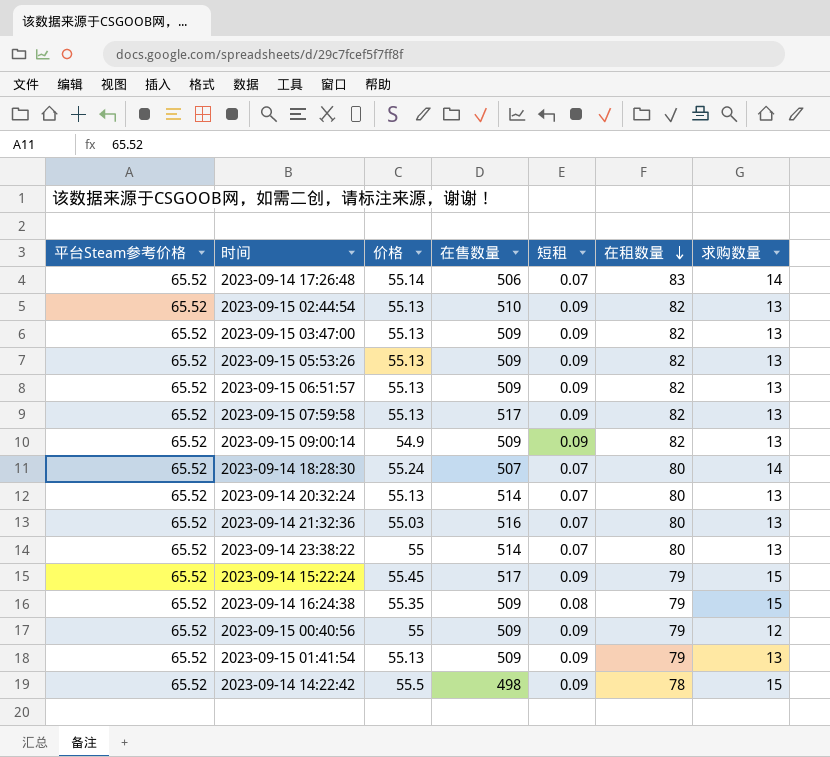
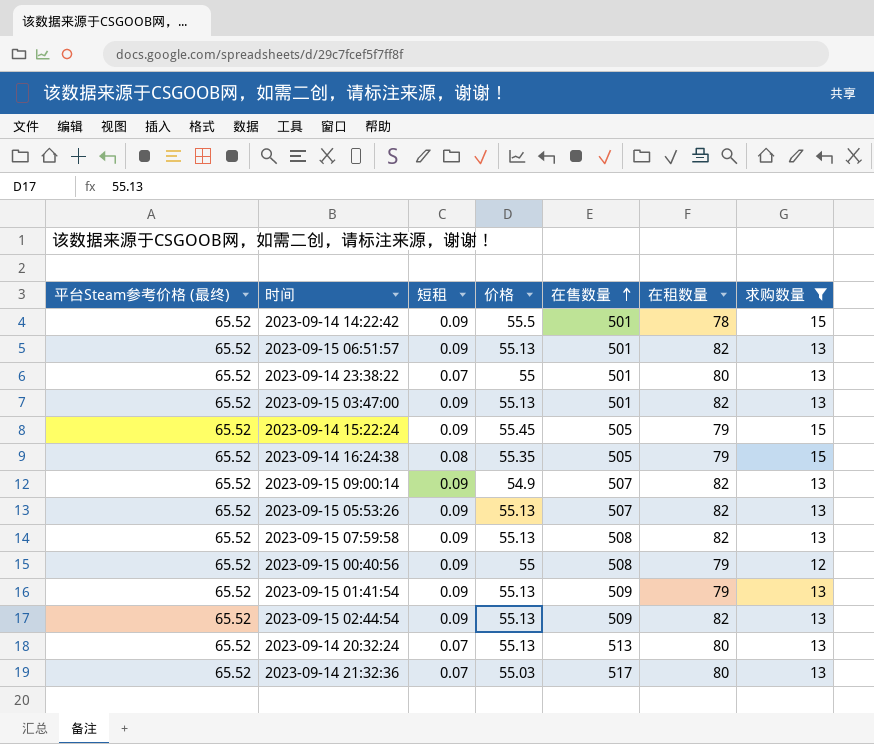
filter: none -> 求购数量 != 14
row order: 在租数量 descending -> 在售数量 ascending
column name: 平台Steam参考价格 -> 平台Steam参考价格 (最终)
column 短租 | position: 5 -> 3
2023-09-14 14:22:42 | 在售数量: 498 -> 501
2023-09-15 06:51:57 | 在售数量: 509 -> 501
2023-09-14 23:38:22 | 在售数量: 514 -> 501
2023-09-15 03:47:00 | 在售数量: 509 -> 501
2023-09-14 15:22:24 | 在售数量: 517 -> 505
2023-09-14 16:24:38 | 在售数量: 509 -> 505
2023-09-15 09:00:14 | 在售数量: 509 -> 507
2023-09-15 05:53:26 | 在售数量: 509 -> 507
2023-09-15 07:59:58 | 在售数量: 517 -> 508
2023-09-15 00:40:56 | 在售数量: 509 -> 508
2023-09-15 02:44:54 | 在售数量: 510 -> 509
2023-09-14 20:32:24 | 在售数量: 514 -> 513
2023-09-14 21:32:36 | 在售数量: 516 -> 517

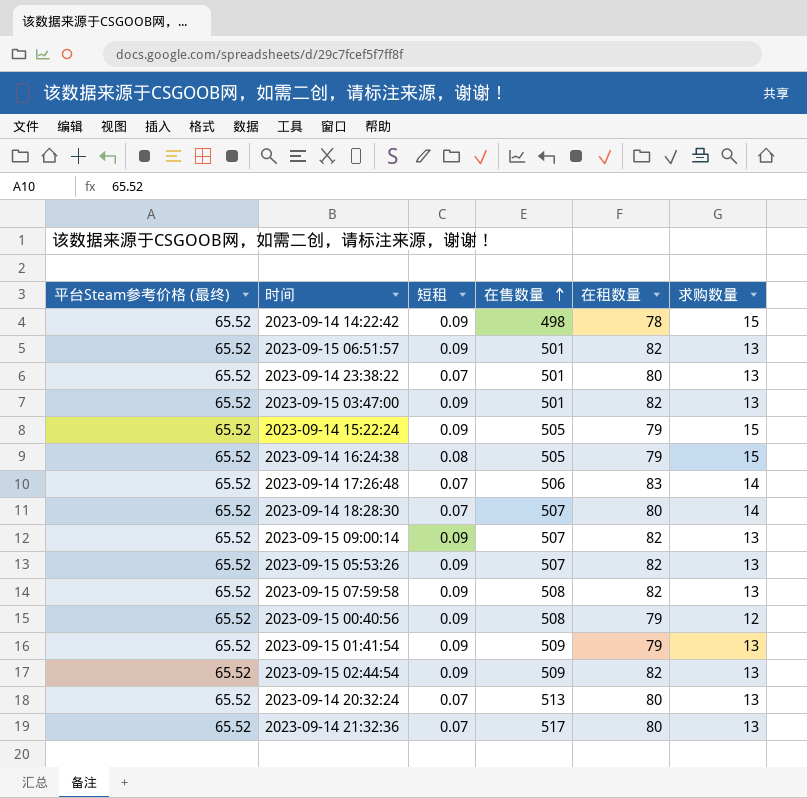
filter: 求购数量 != 14 -> none
column 价格 | position: 4 -> none
2023-09-14 14:22:42 | 在售数量: 501 -> 498

